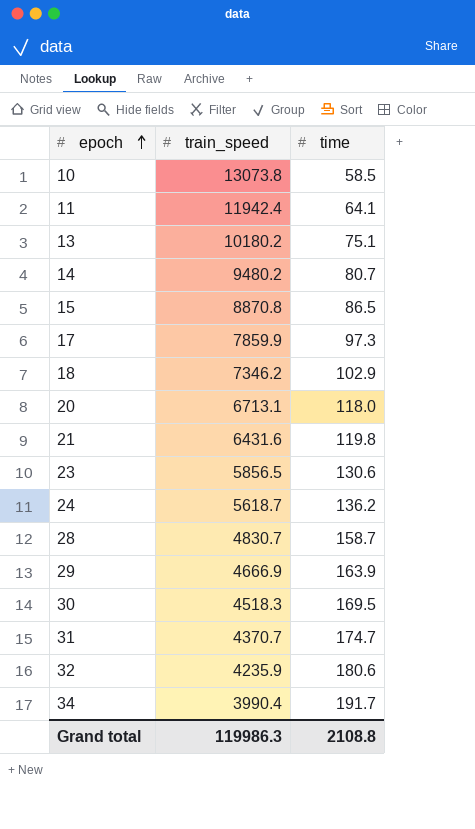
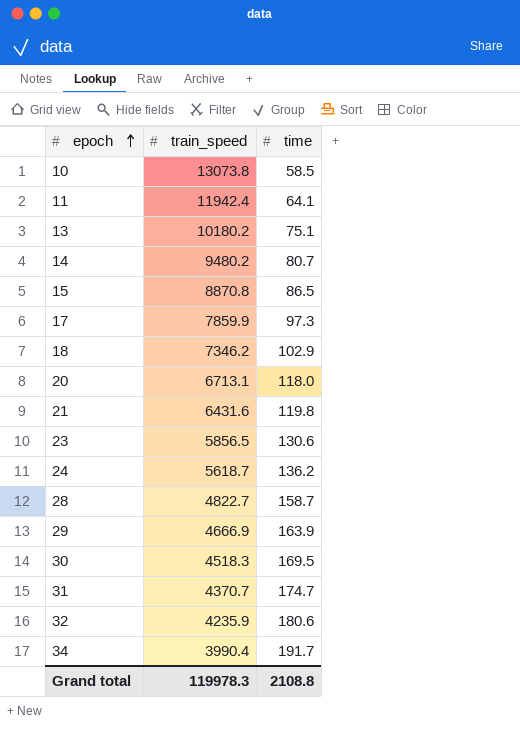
28 | train_speed: 4830.7 -> 4822.7
Grand total | train_speed: 119986.3 -> 119978.3

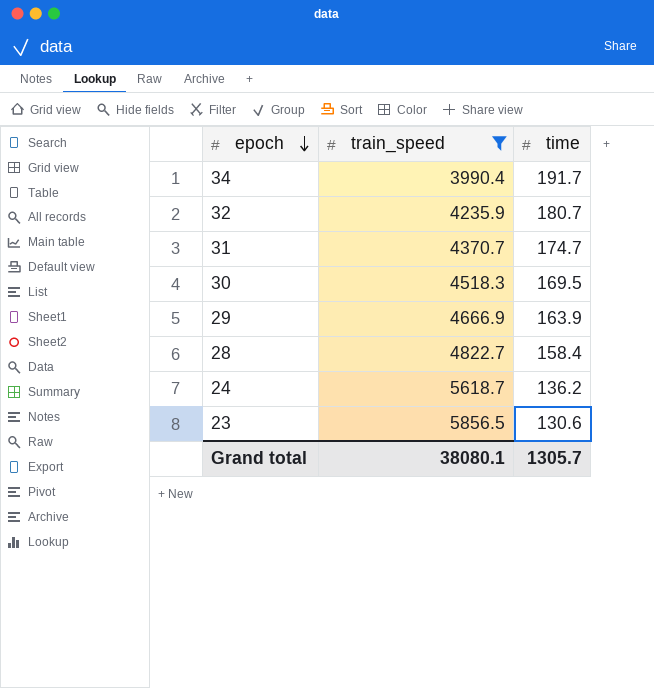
filter: none -> train_speed <= 5856.5
row order: epoch ascending -> epoch descending
32 | time: 180.6 -> 180.7
28 | time: 158.7 -> 158.4
Grand total | train_speed: 119978.3 -> 38080.1
Grand total | time: 2108.8 -> 1305.7

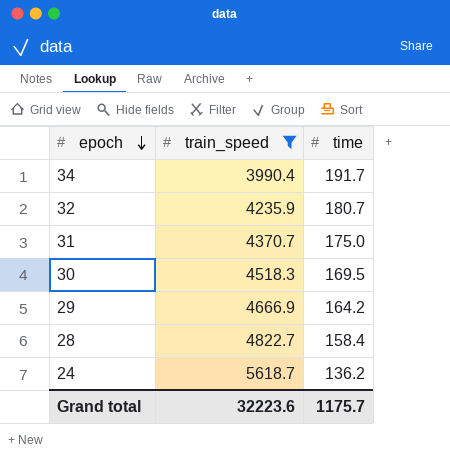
row 23: 5856.5 | 130.6 -> none
31 | time: 174.7 -> 175.0
29 | time: 163.9 -> 164.2
Grand total | train_speed: 38080.1 -> 32223.6
Grand total | time: 1305.7 -> 1175.7

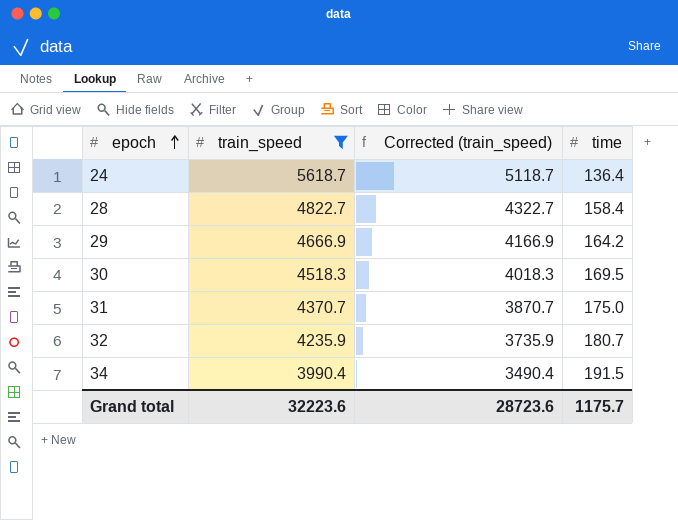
row order: epoch descending -> epoch ascending
column Corrected (train_speed) | formula: none -> [train_speed] - 500
24 | time: 136.2 -> 136.4
34 | time: 191.7 -> 191.5

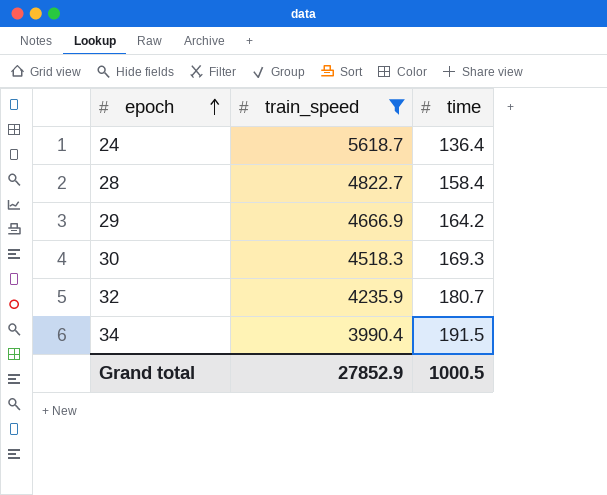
column Corrected (train_speed) | formula: [train_speed] - 500 -> none
row 31: 4370.7 | 3870.7 | 175.0 -> none
30 | time: 169.5 -> 169.3
Grand total | train_speed: 32223.6 -> 27852.9
Grand total | time: 1175.7 -> 1000.5

